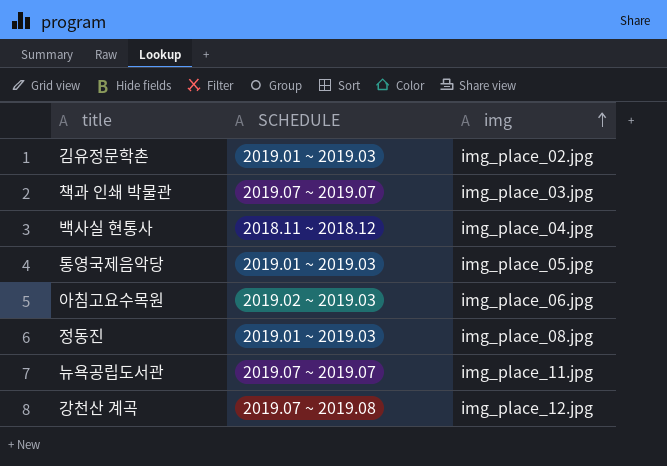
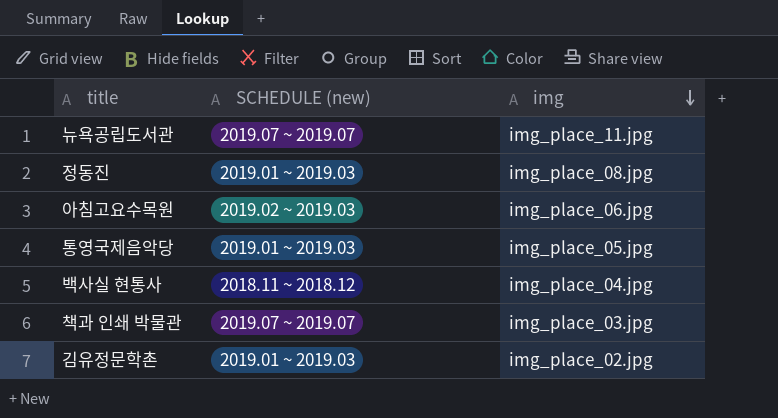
row order: img ascending -> img descending
column name: SCHEDULE -> SCHEDULE (new)
row 강천산 계곡: 2019.07 ~ 2019.08 | img_place_12.jpg -> none

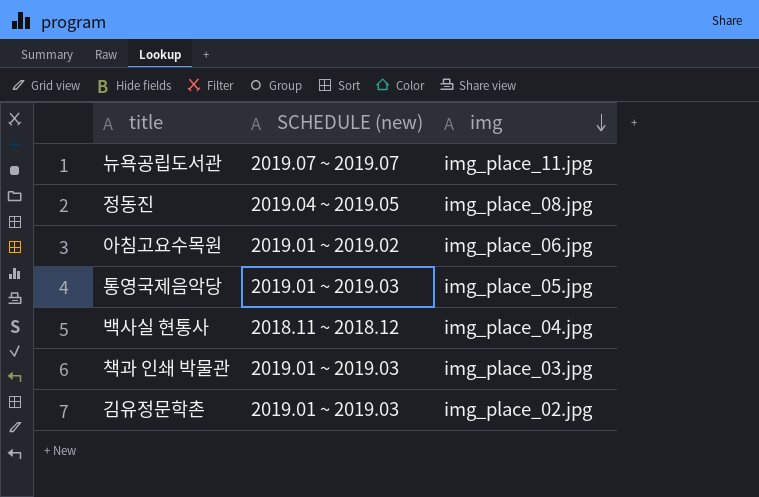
정동진 | SCHEDULE (new): 2019.01 ~ 2019.03 -> 2019.04 ~ 2019.05
아침고요수목원 | SCHEDULE (new): 2019.02 ~ 2019.03 -> 2019.01 ~ 2019.02
책과 인쇄 박물관 | SCHEDULE (new): 2019.07 ~ 2019.07 -> 2019.01 ~ 2019.03

